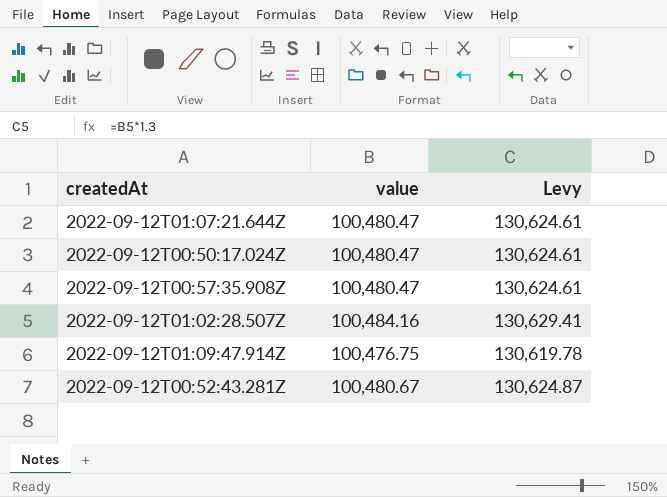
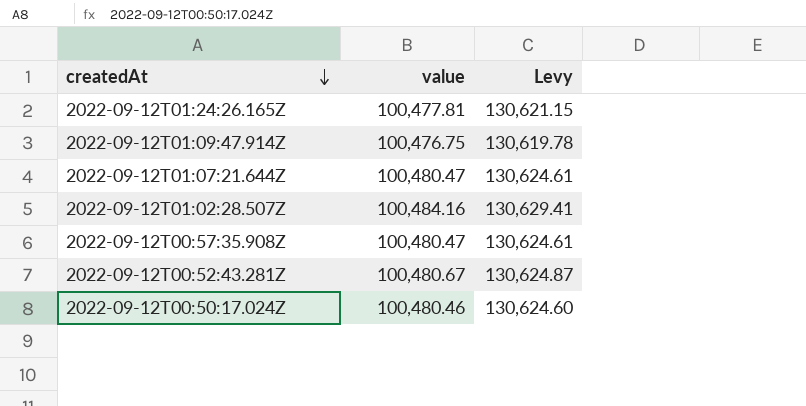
row order: none -> createdAt descending
row 2022-09-12T01:24:26.165Z: none -> 100,477.81 | 130,621.15
2022-09-12T00:50:17.024Z | value: 100,480.47 -> 100,480.46
2022-09-12T00:50:17.024Z | Levy: 130,624.61 -> 130,624.60

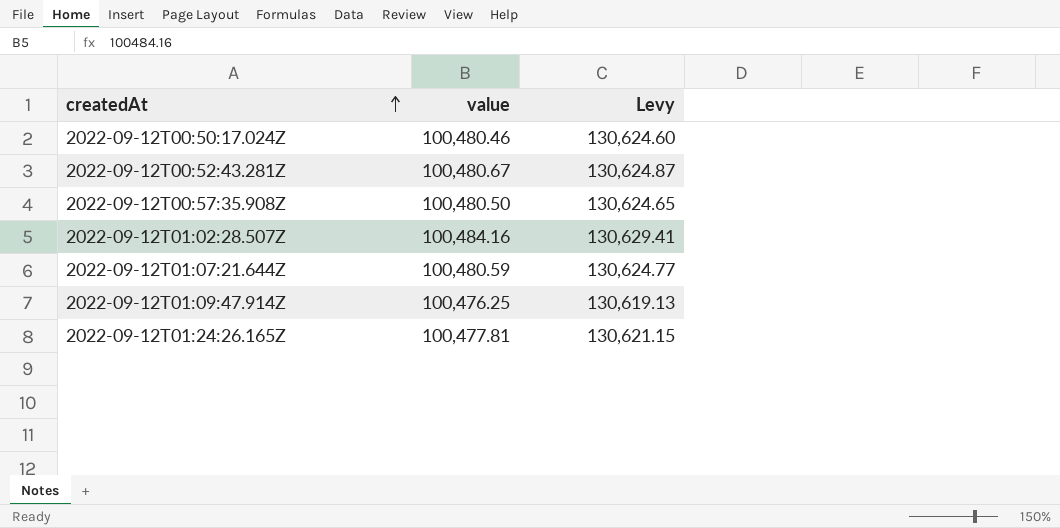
row order: createdAt descending -> createdAt ascending
2022-09-12T00:57:35.908Z | value: 100,480.47 -> 100,480.50
2022-09-12T00:57:35.908Z | Levy: 130,624.61 -> 130,624.65
2022-09-12T01:07:21.644Z | value: 100,480.47 -> 100,480.59
2022-09-12T01:07:21.644Z | Levy: 130,624.61 -> 130,624.77
2022-09-12T01:09:47.914Z | value: 100,476.75 -> 100,476.25
2022-09-12T01:09:47.914Z | Levy: 130,619.78 -> 130,619.13

